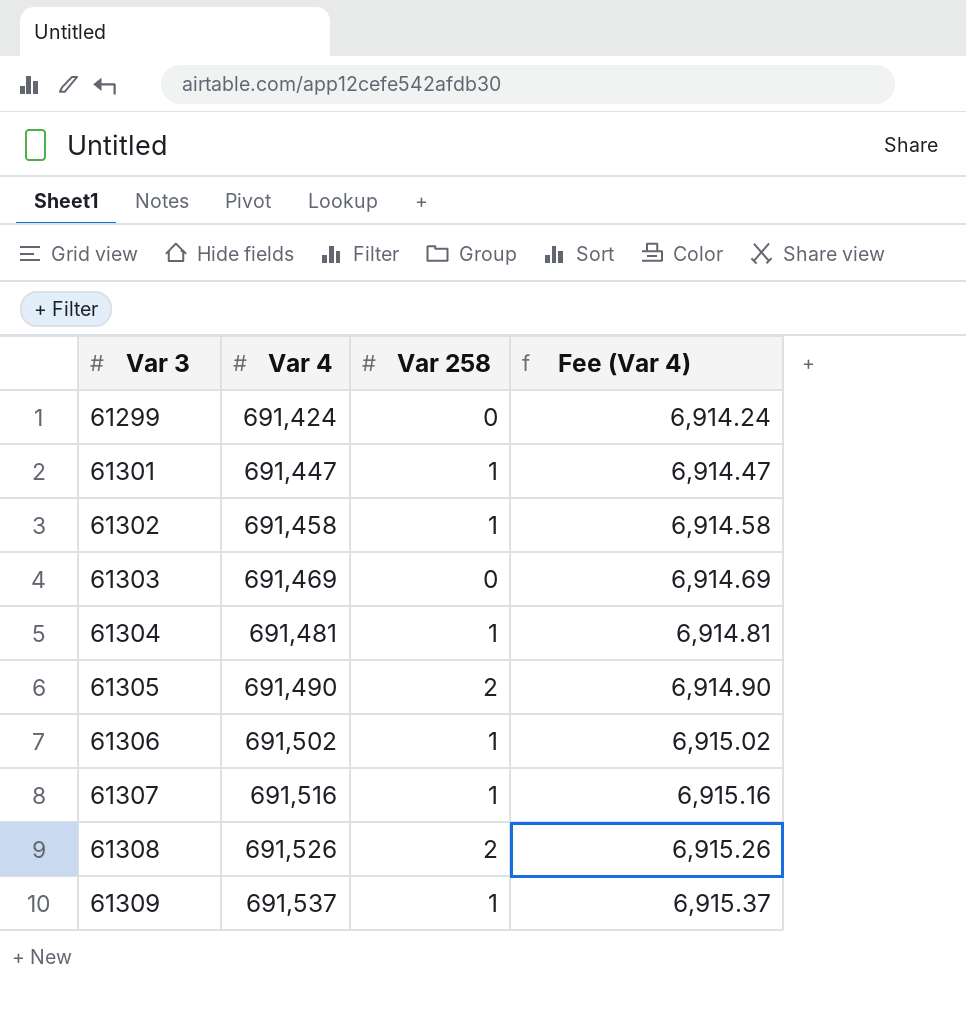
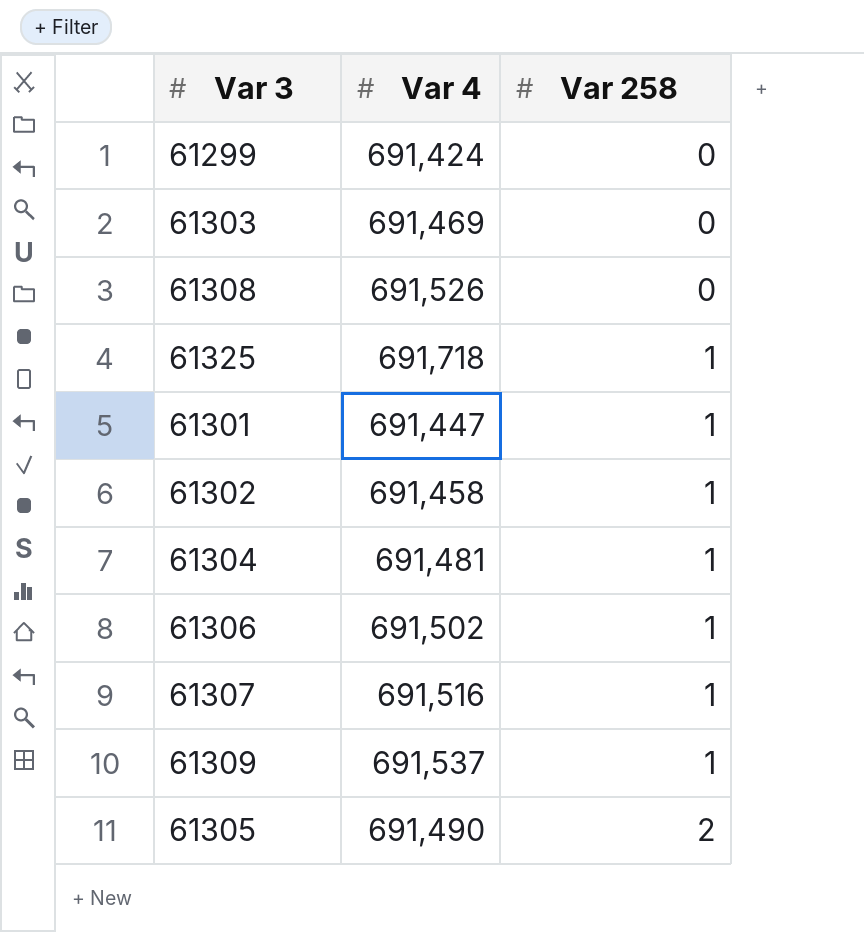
row order: Var 3 ascending -> Var 258 ascending
column Fee (Var 4) | formula: [Var 4] * 0.01 -> none
61308 | Var 258: 2 -> 0
row 61325: none -> 691,718 | 1

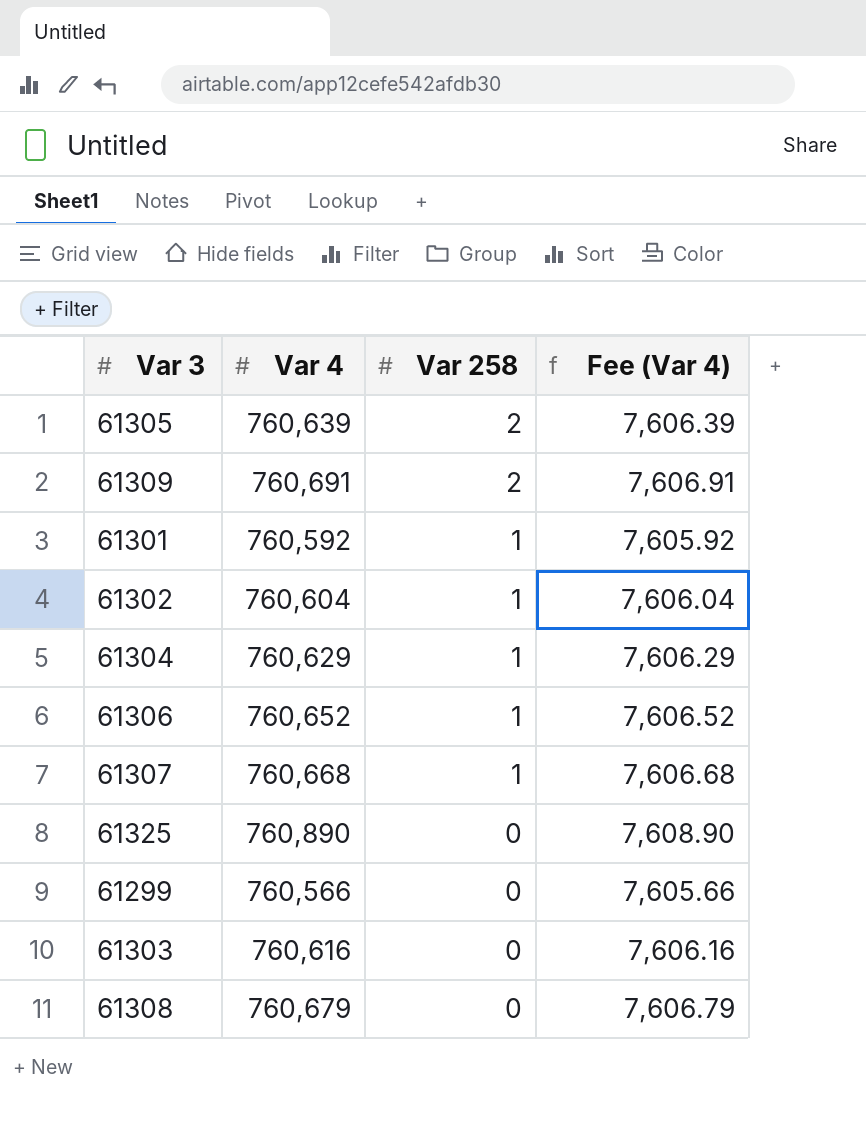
row order: Var 258 ascending -> Var 258 descending
column Fee (Var 4) | formula: none -> [Var 4] * 0.01
61305 | Var 4: 691,490 -> 760,639
61309 | Var 4: 691,537 -> 760,691
61309 | Var 258: 1 -> 2
61301 | Var 4: 691,447 -> 760,592
61302 | Var 4: 691,458 -> 760,604
61304 | Var 4: 691,481 -> 760,629
61306 | Var 4: 691,502 -> 760,652
61307 | Var 4: 691,516 -> 760,668
61325 | Var 4: 691,718 -> 760,890
61325 | Var 258: 1 -> 0
61299 | Var 4: 691,424 -> 760,566
61303 | Var 4: 691,469 -> 760,616
61308 | Var 4: 691,526 -> 760,679

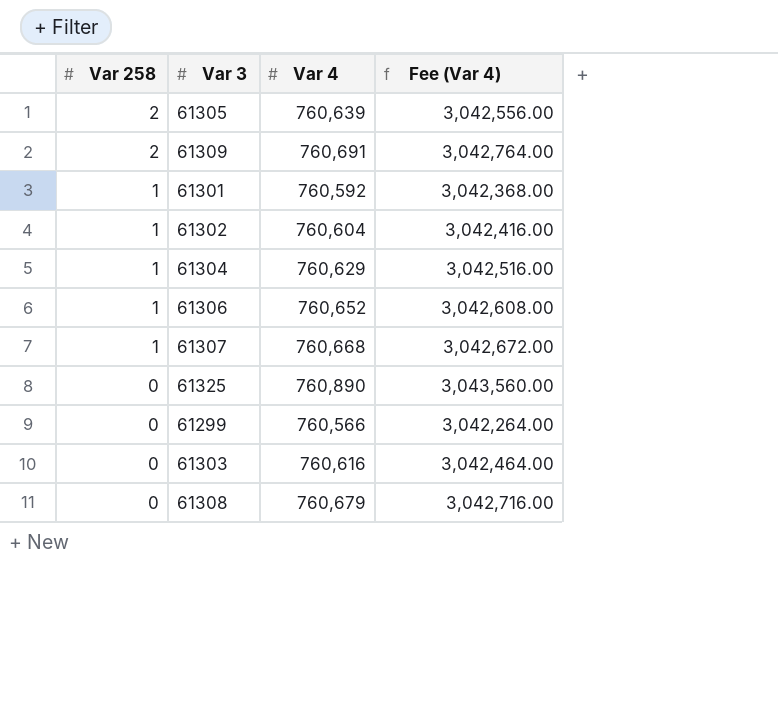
column Var 258 | position: 3 -> 1
column Fee (Var 4) | formula: [Var 4] * 0.01 -> [Var 4] * 4

